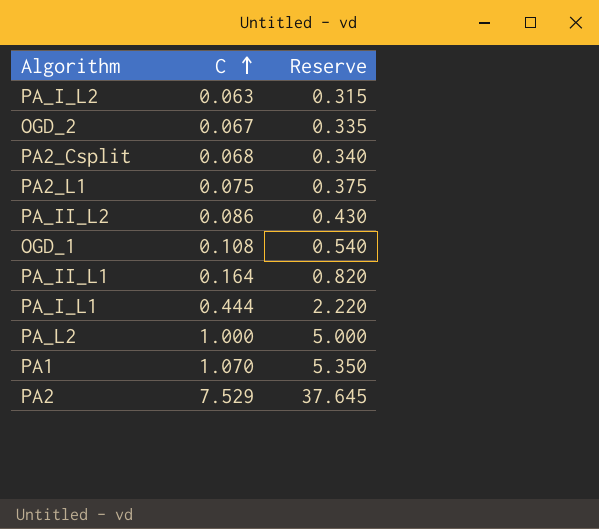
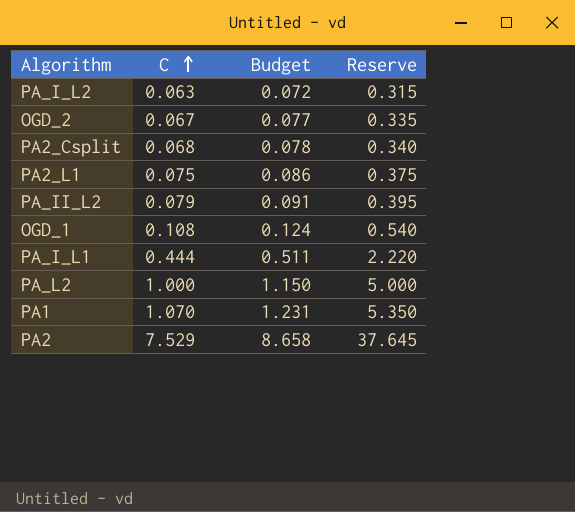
column Budget | formula: none -> [C] * 1.15
row PA_II_L1: 0.164 | 0.820 -> none
PA_II_L2 | C: 0.086 -> 0.079
PA_II_L2 | Reserve: 0.430 -> 0.395

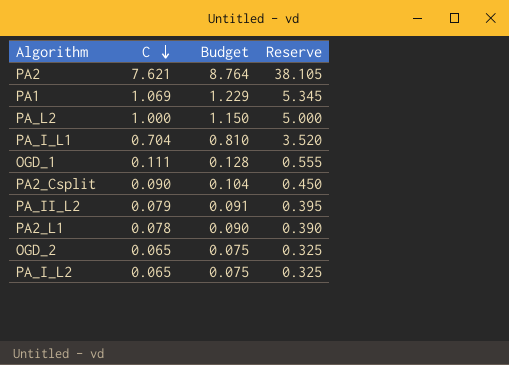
row order: C ascending -> C descending
PA2 | C: 7.529 -> 7.621
PA2 | Budget: 8.658 -> 8.764
PA2 | Reserve: 37.645 -> 38.105
PA1 | C: 1.070 -> 1.069
PA1 | Budget: 1.231 -> 1.229
PA1 | Reserve: 5.350 -> 5.345
PA_I_L1 | C: 0.444 -> 0.704
PA_I_L1 | Budget: 0.511 -> 0.810
PA_I_L1 | Reserve: 2.220 -> 3.520
OGD_1 | C: 0.108 -> 0.111
OGD_1 | Budget: 0.124 -> 0.128
OGD_1 | Reserve: 0.540 -> 0.555
PA2_Csplit | C: 0.068 -> 0.090
PA2_Csplit | Budget: 0.078 -> 0.104
PA2_Csplit | Reserve: 0.340 -> 0.450
PA2_L1 | C: 0.075 -> 0.078
PA2_L1 | Budget: 0.086 -> 0.090
PA2_L1 | Reserve: 0.375 -> 0.390
OGD_2 | C: 0.067 -> 0.065
OGD_2 | Budget: 0.077 -> 0.075
OGD_2 | Reserve: 0.335 -> 0.325
PA_I_L2 | C: 0.063 -> 0.065
PA_I_L2 | Budget: 0.072 -> 0.075
PA_I_L2 | Reserve: 0.315 -> 0.325

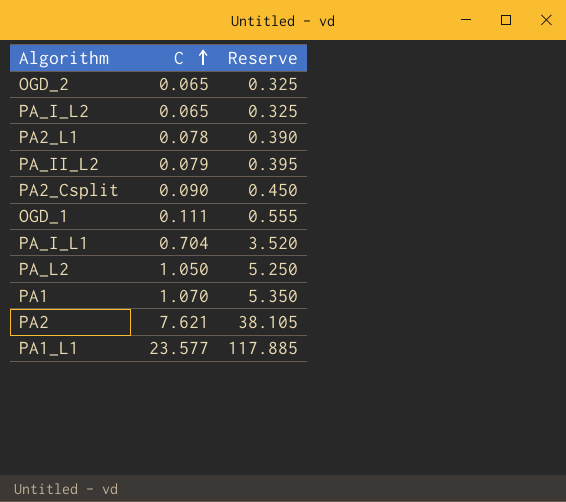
row order: C descending -> C ascending
column Budget | formula: [C] * 1.15 -> none
PA_L2 | C: 1.000 -> 1.050
PA_L2 | Reserve: 5.000 -> 5.250
PA1 | C: 1.069 -> 1.070
PA1 | Reserve: 5.345 -> 5.350
row PA1_L1: none -> 23.577 | 117.885

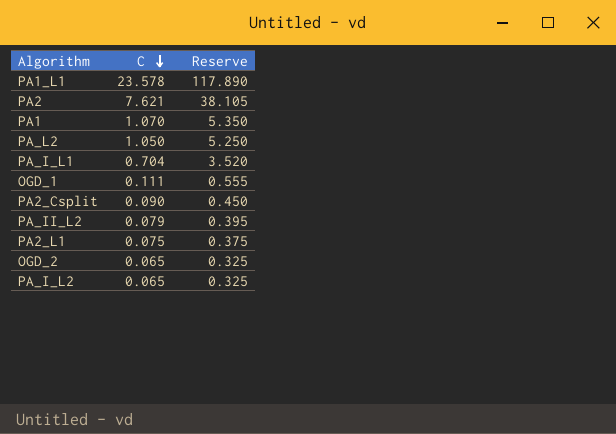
row order: C ascending -> C descending
PA1_L1 | C: 23.577 -> 23.578
PA1_L1 | Reserve: 117.885 -> 117.890
PA2_L1 | C: 0.078 -> 0.075
PA2_L1 | Reserve: 0.390 -> 0.375

